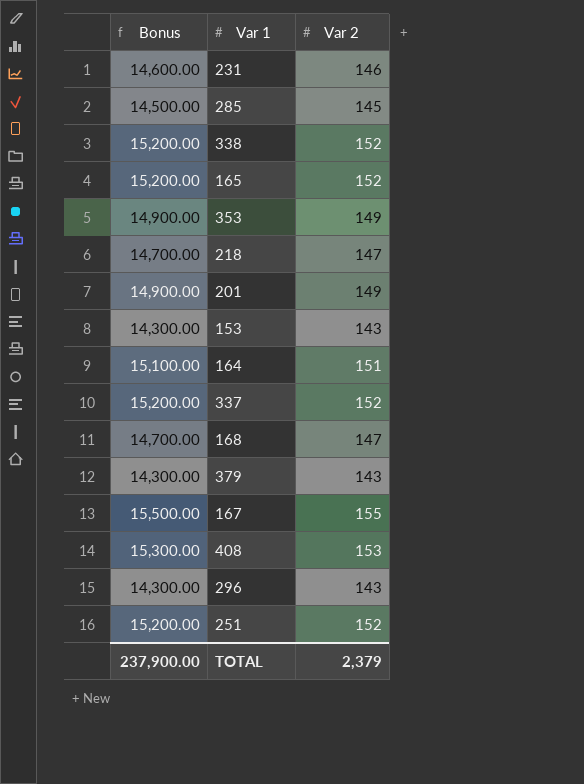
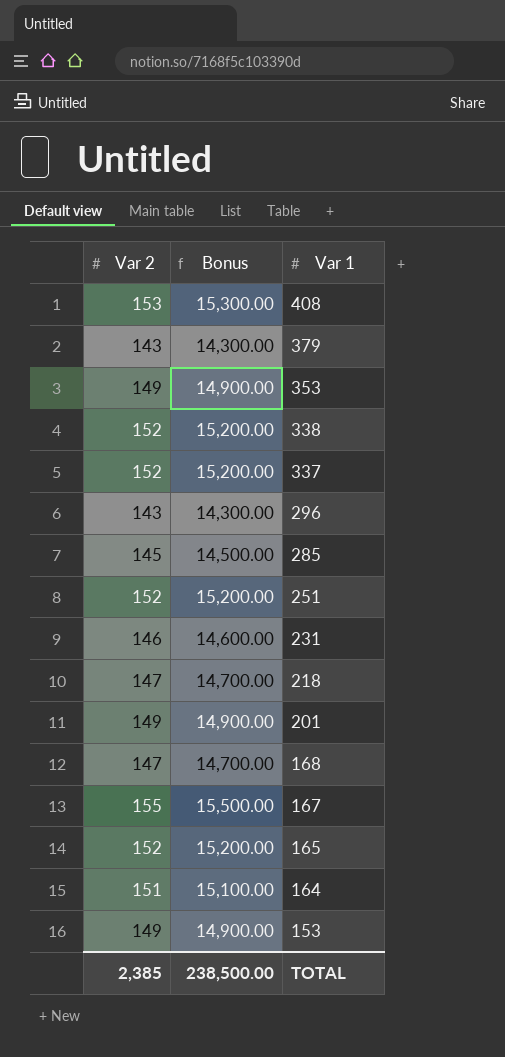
row order: none -> Var 1 descending
column Var 2 | position: 3 -> 1
153 | Var 2: 143 -> 149
153 | Bonus: 14,300.00 -> 14,900.00
TOTAL | Var 2: 2,379 -> 2,385
TOTAL | Bonus: 237,900.00 -> 238,500.00

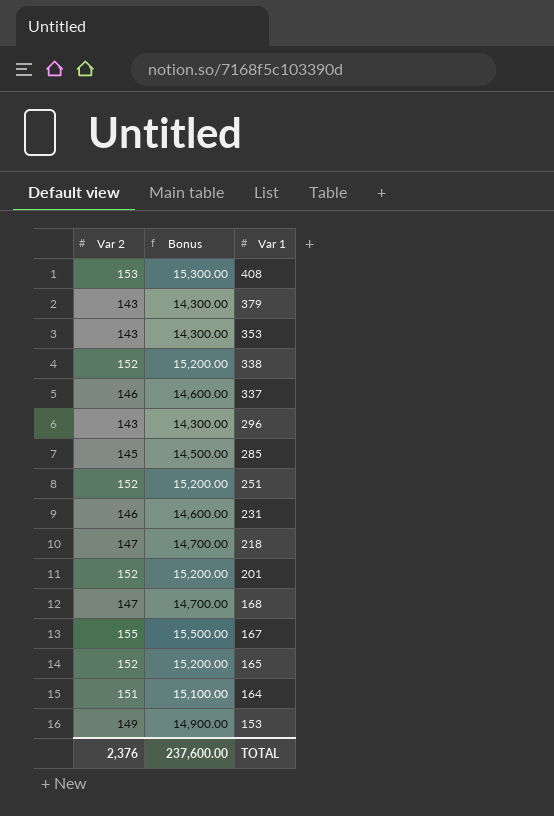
353 | Var 2: 149 -> 143
353 | Bonus: 14,900.00 -> 14,300.00
337 | Var 2: 152 -> 146
337 | Bonus: 15,200.00 -> 14,600.00
201 | Var 2: 149 -> 152
201 | Bonus: 14,900.00 -> 15,200.00
TOTAL | Var 2: 2,385 -> 2,376
TOTAL | Bonus: 238,500.00 -> 237,600.00

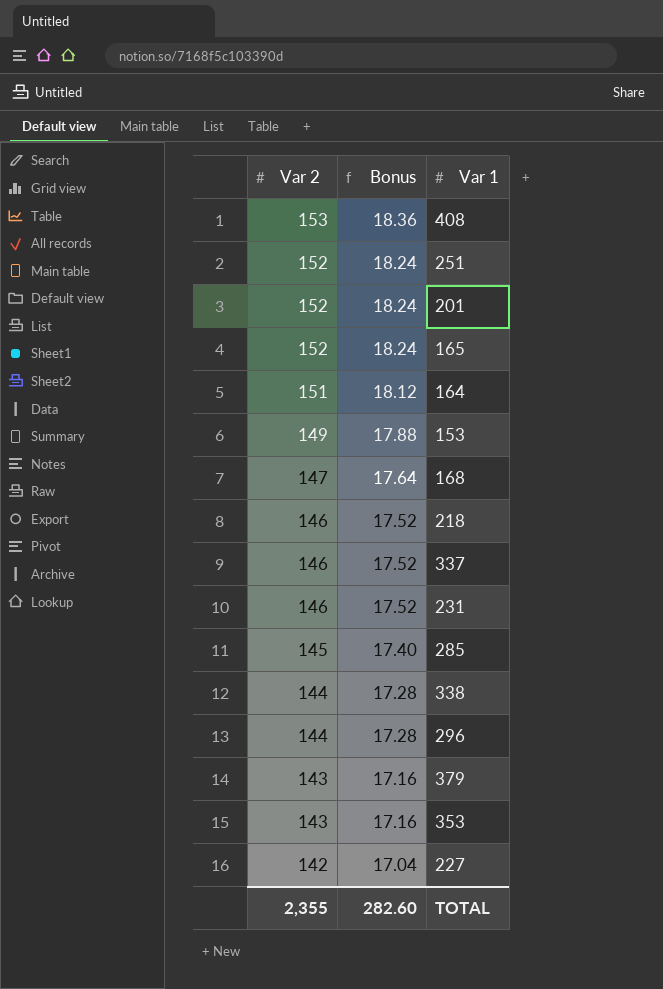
row order: Var 1 descending -> Var 2 descending
column Bonus | formula: [Var 2] * 100 -> [Var 2] * 0.12
row 167: 155 | 15,500.00 -> none
218 | Var 2: 147 -> 146
338 | Var 2: 152 -> 144
296 | Var 2: 143 -> 144
row 227: none -> 142 | 17.04
TOTAL | Var 2: 2,376 -> 2,355
TOTAL | Bonus: 237,600.00 -> 282.60

